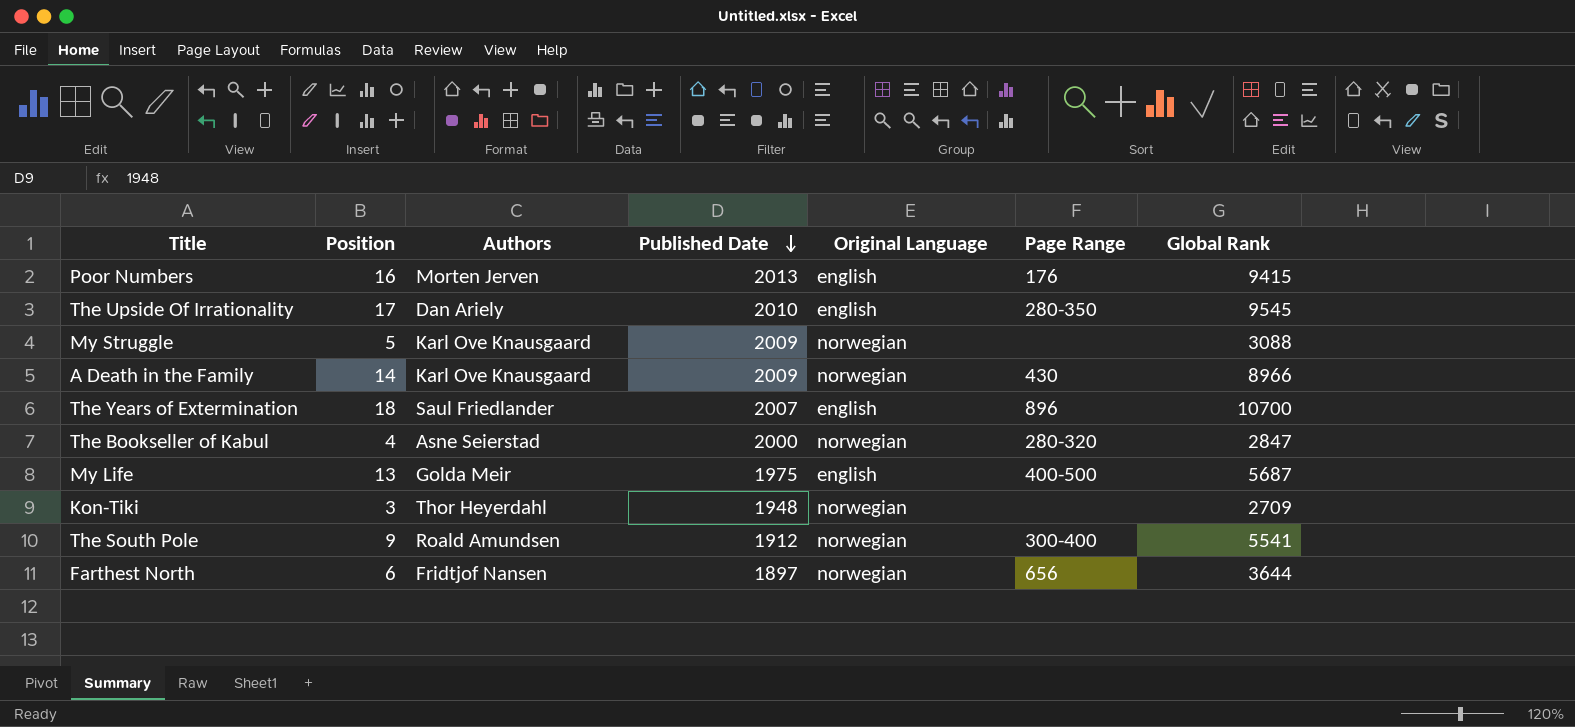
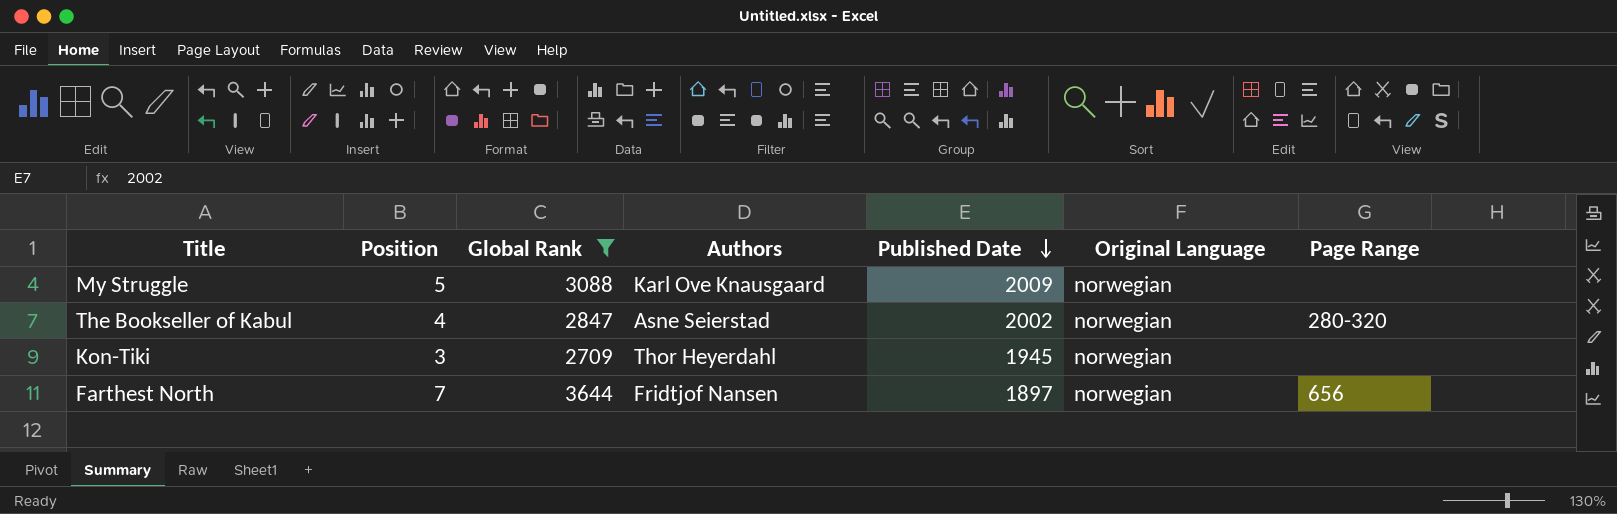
filter: none -> Global Rank <= 3644
column Global Rank | position: 7 -> 3
The Bookseller of Kabul | Published Date: 2000 -> 2002
Kon-Tiki | Published Date: 1948 -> 1945
Farthest North | Position: 6 -> 7

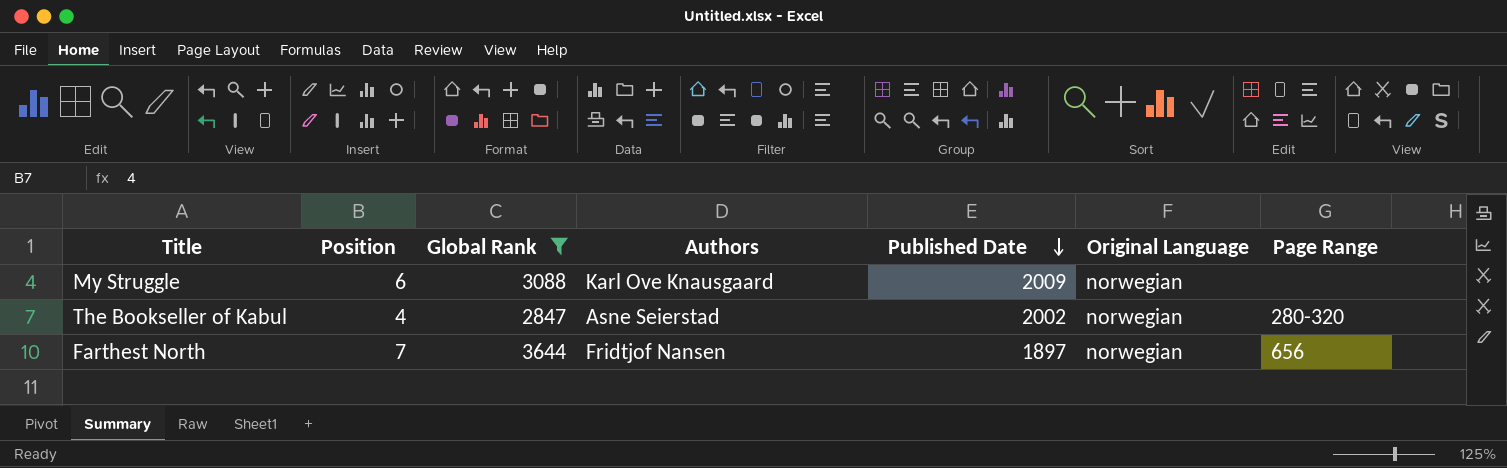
row Kon-Tiki: 3 | 2709 | Thor Heyerdahl | 1945 | norwegian | none -> none
My Struggle | Position: 5 -> 6

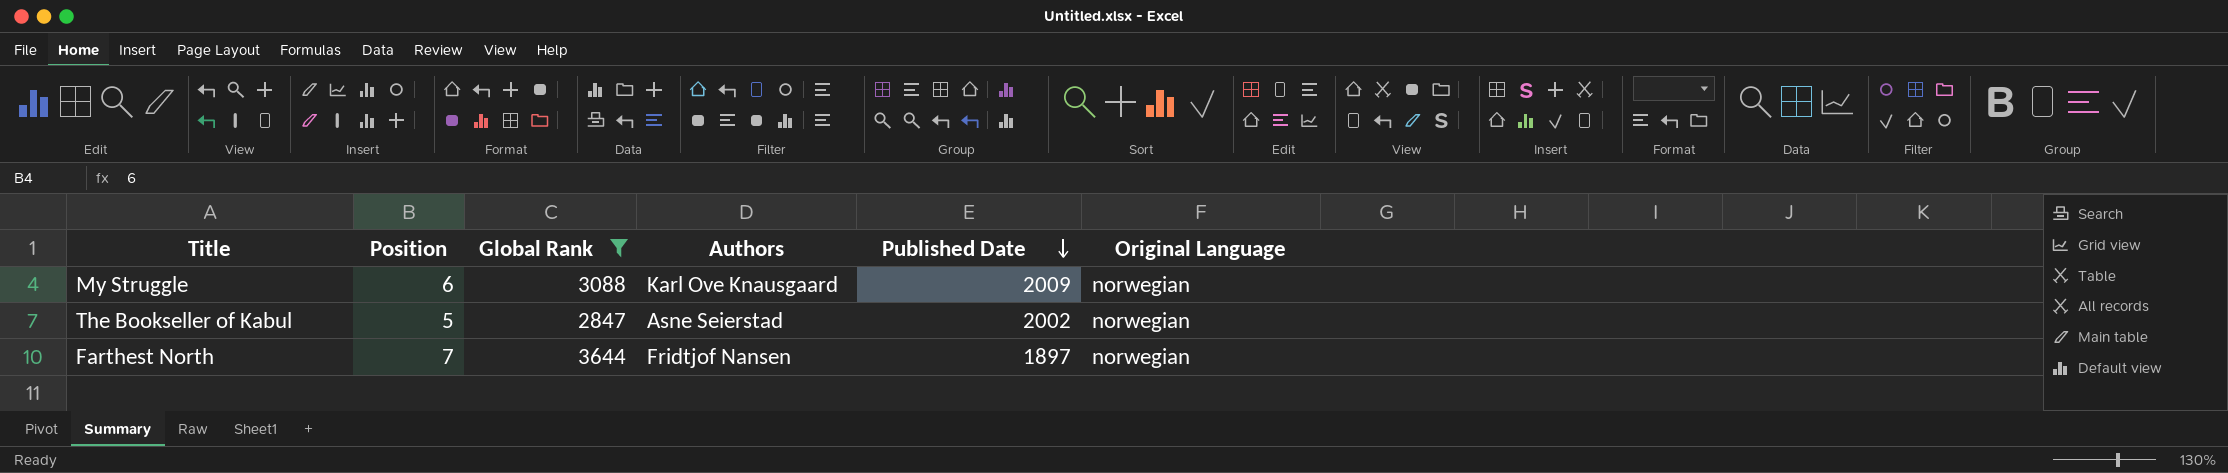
column Page Range | position: 7 -> none
The Bookseller of Kabul | Position: 4 -> 5

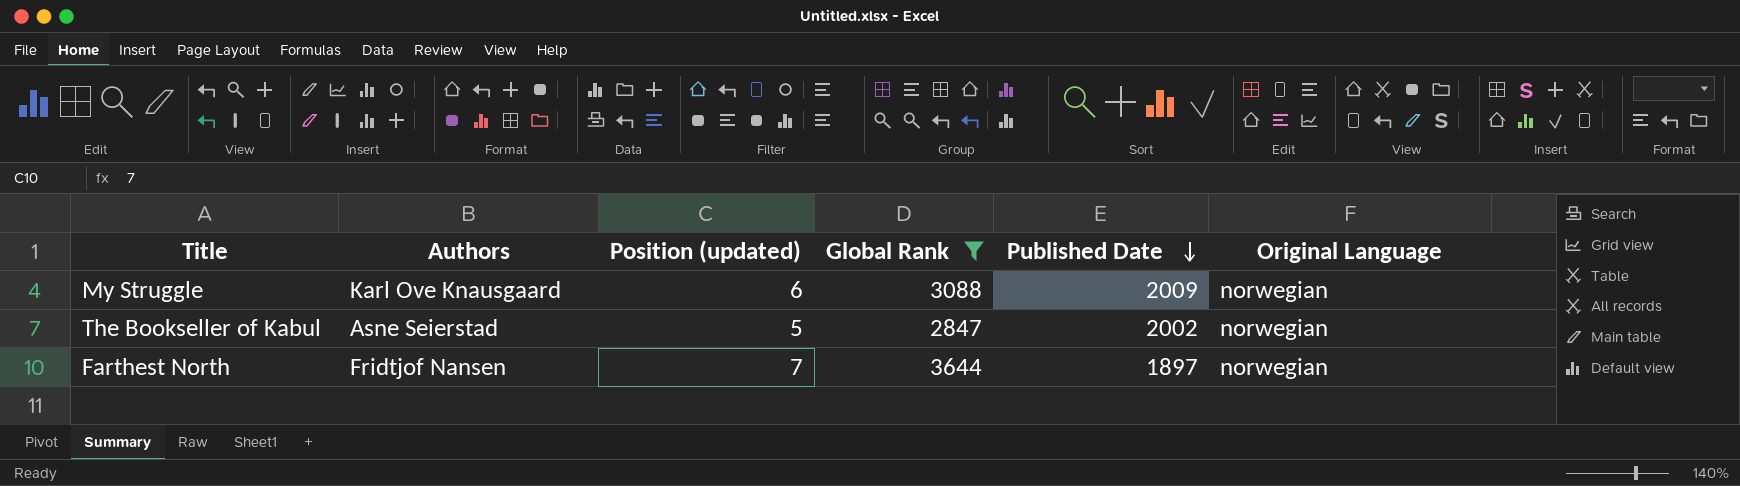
column Authors | position: 4 -> 2
column name: Position -> Position (updated)

